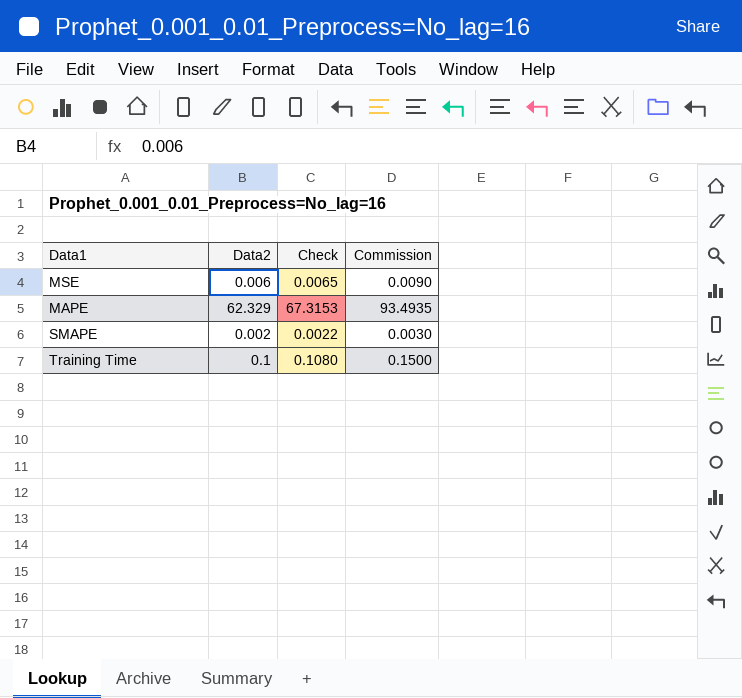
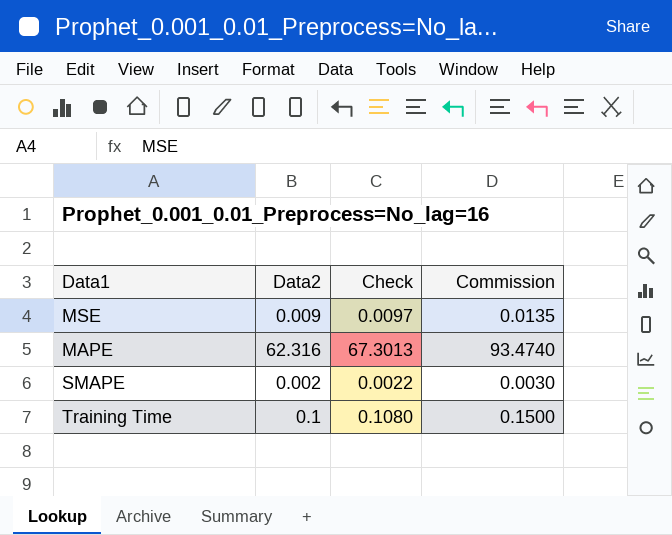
MSE | Data2: 0.006 -> 0.009
MSE | Check: 0.0065 -> 0.0097
MSE | Commission: 0.0090 -> 0.0135
MAPE | Data2: 62.329 -> 62.316
MAPE | Check: 67.3153 -> 67.3013
MAPE | Commission: 93.4935 -> 93.4740

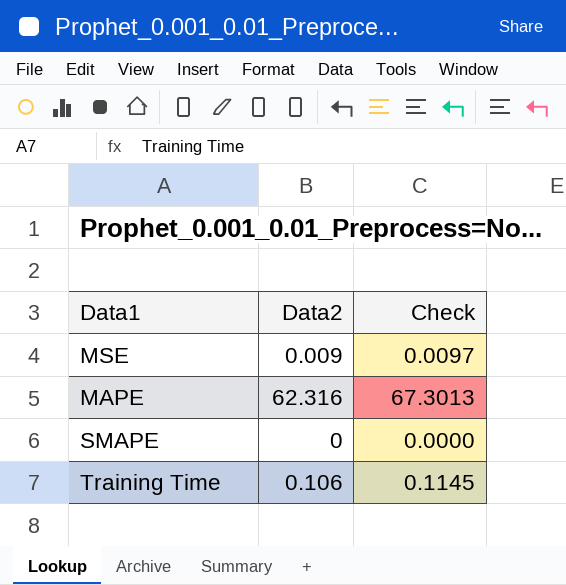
column Commission | formula: [Data2] * 1.5 -> none
SMAPE | Data2: 0.002 -> 0
SMAPE | Check: 0.0022 -> 0.0000
Training Time | Data2: 0.1 -> 0.106
Training Time | Check: 0.1080 -> 0.1145

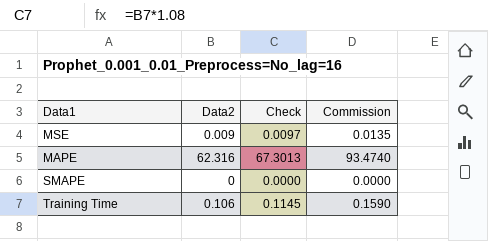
column Commission | formula: none -> [Data2] * 1.5

